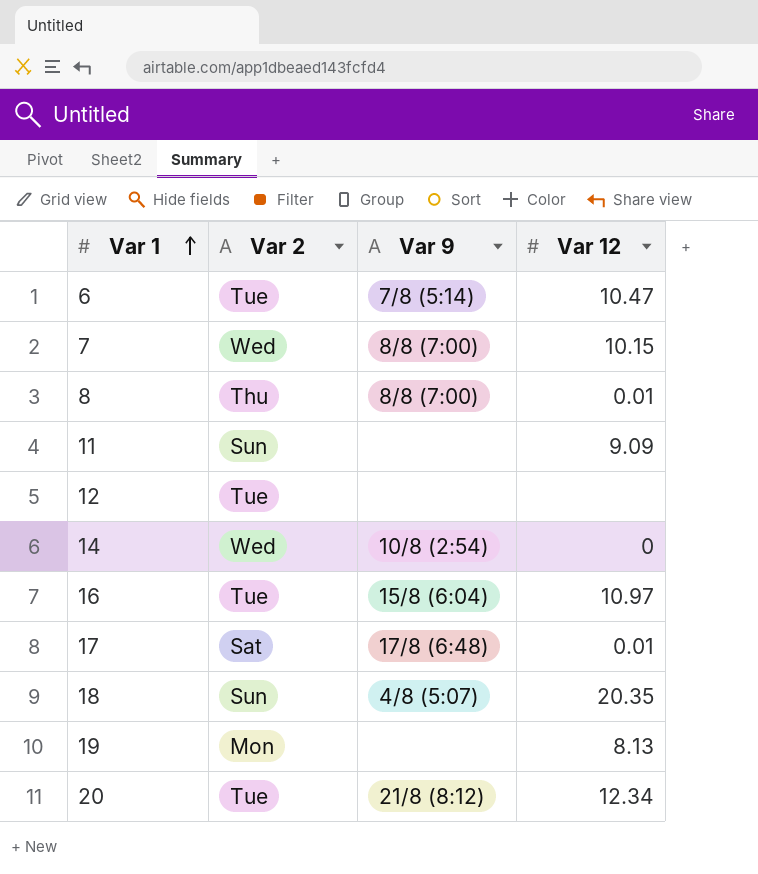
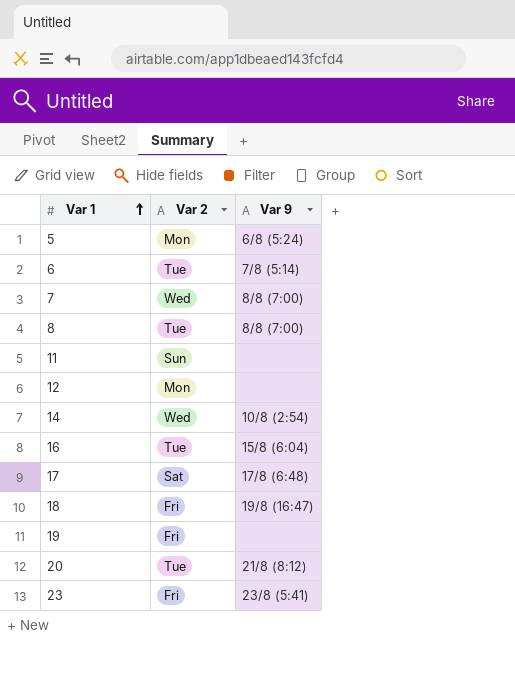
column Var 12 | position: 4 -> none
row 5: none -> Mon | 6/8 (5:24)
8 | Var 2: Thu -> Tue
12 | Var 2: Tue -> Mon
18 | Var 2: Sun -> Fri
18 | Var 9: 4/8 (5:07) -> 19/8 (16:47)
19 | Var 2: Mon -> Fri
row 23: none -> Fri | 23/8 (5:41)

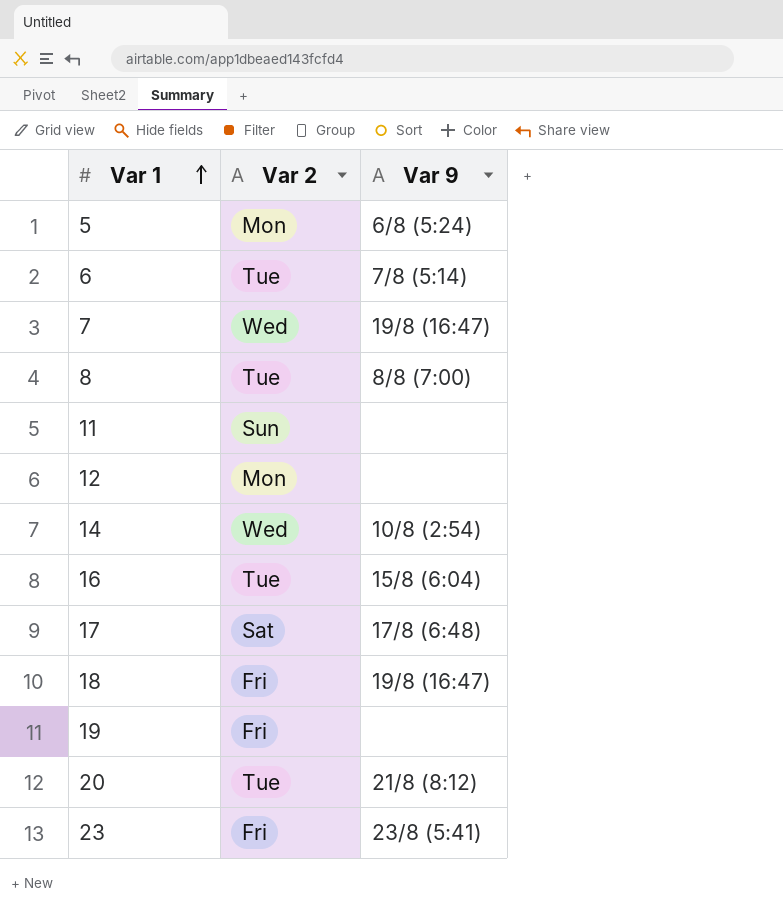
7 | Var 9: 8/8 (7:00) -> 19/8 (16:47)

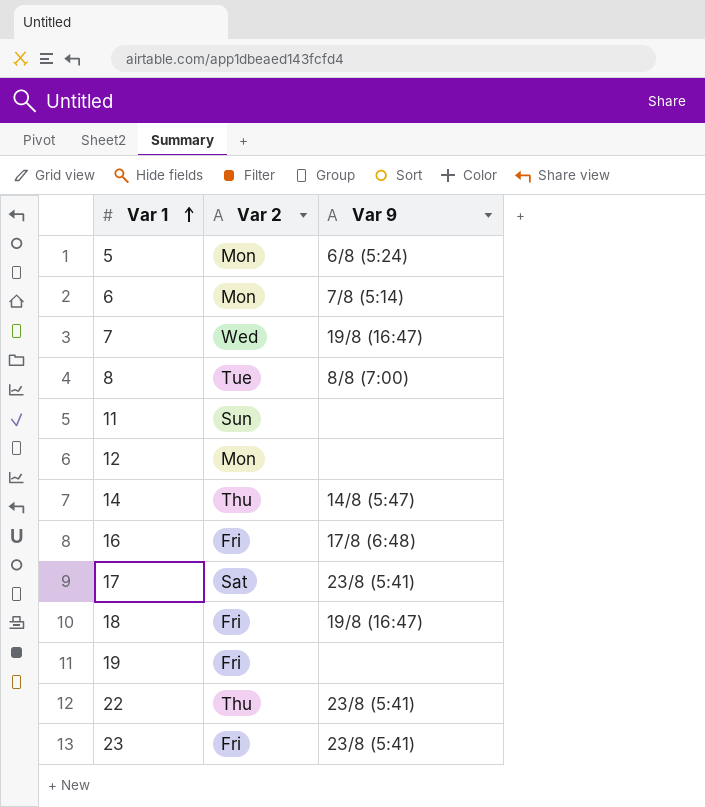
row 20: Tue | 21/8 (8:12) -> none
6 | Var 2: Tue -> Mon
14 | Var 2: Wed -> Thu
14 | Var 9: 10/8 (2:54) -> 14/8 (5:47)
16 | Var 2: Tue -> Fri
16 | Var 9: 15/8 (6:04) -> 17/8 (6:48)
17 | Var 9: 17/8 (6:48) -> 23/8 (5:41)
row 22: none -> Thu | 23/8 (5:41)

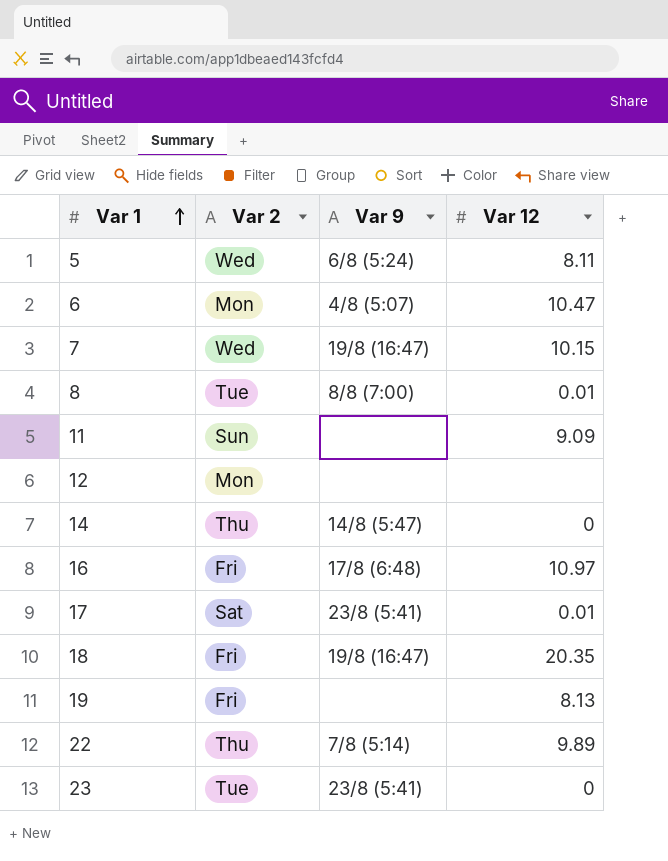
column Var 12 | position: none -> 4
5 | Var 2: Mon -> Wed
6 | Var 9: 7/8 (5:14) -> 4/8 (5:07)
22 | Var 9: 23/8 (5:41) -> 7/8 (5:14)
23 | Var 2: Fri -> Tue

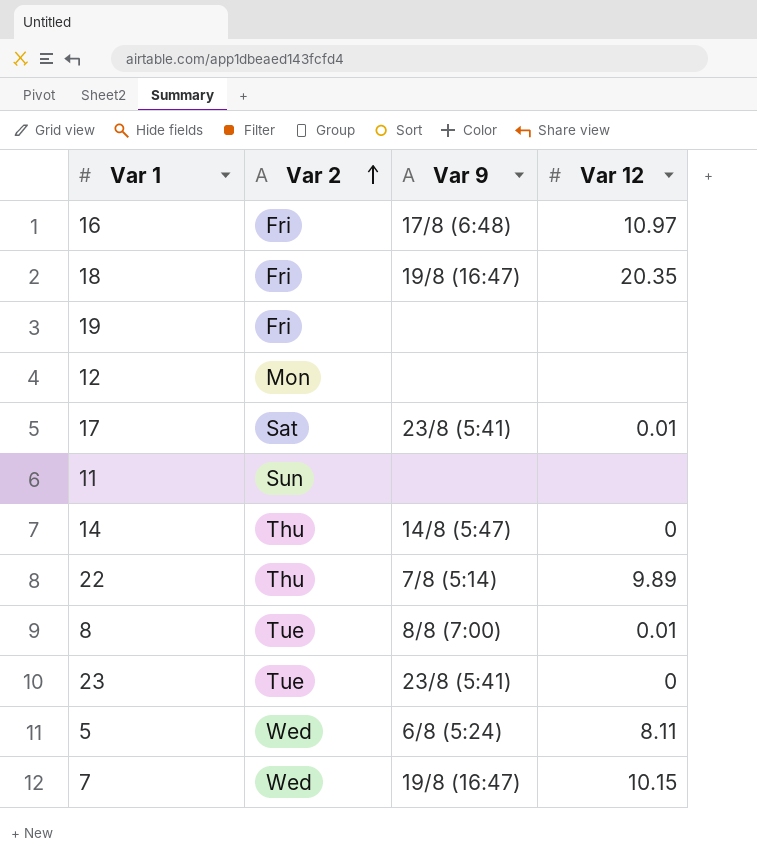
row order: Var 1 ascending -> Var 2 ascending
row 6: Mon | 4/8 (5:07) | 10.47 -> none
19 | Var 12: 8.13 -> none
11 | Var 12: 9.09 -> none

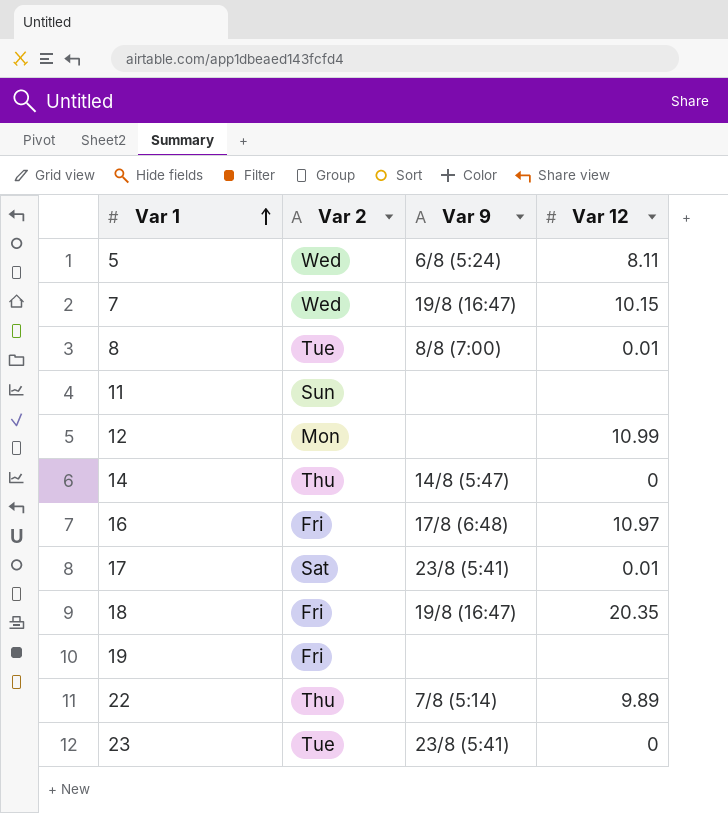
row order: Var 2 ascending -> Var 1 ascending
12 | Var 12: none -> 10.99

